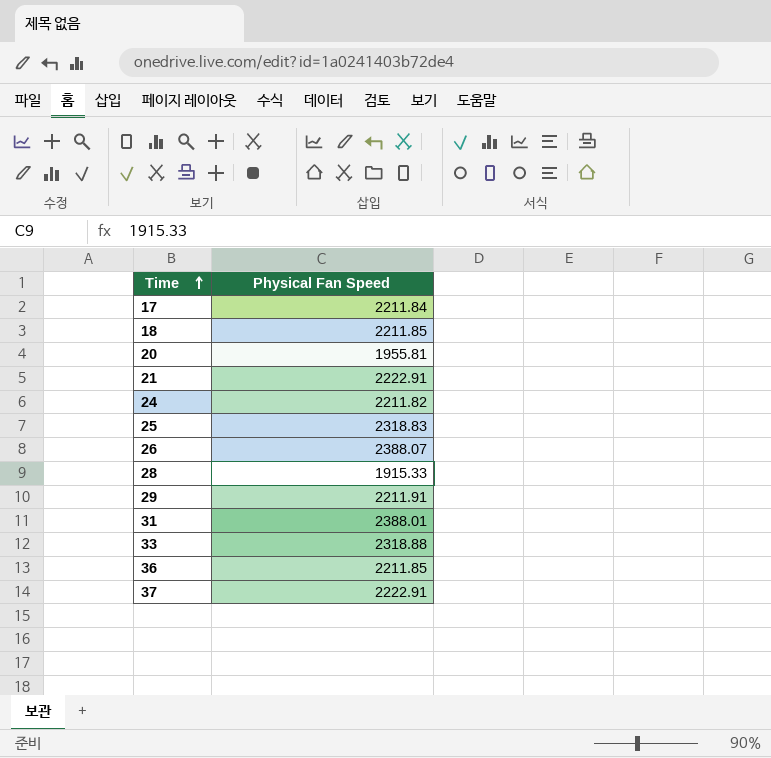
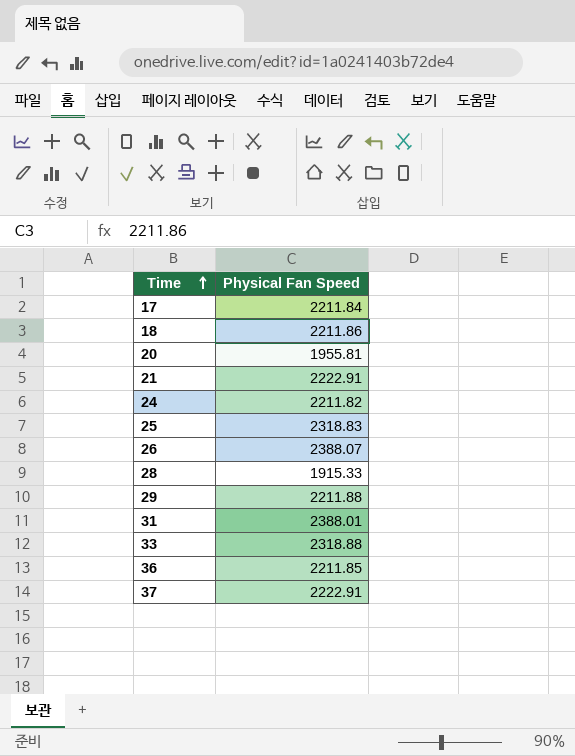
18 | Physical Fan Speed: 2211.85 -> 2211.86
29 | Physical Fan Speed: 2211.91 -> 2211.88

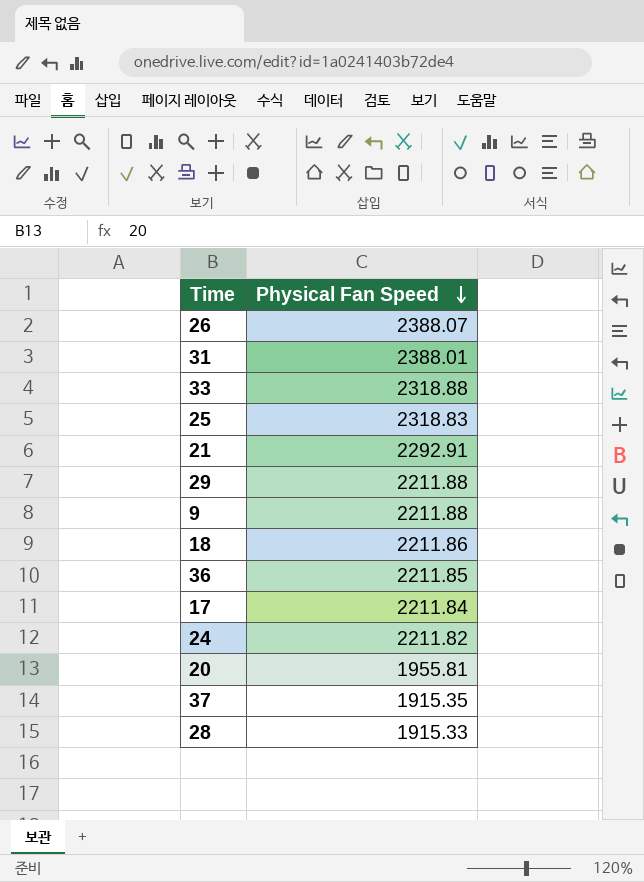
row order: Time ascending -> Physical Fan Speed descending
21 | Physical Fan Speed: 2222.91 -> 2292.91
row 9: none -> 2211.88
37 | Physical Fan Speed: 2222.91 -> 1915.35

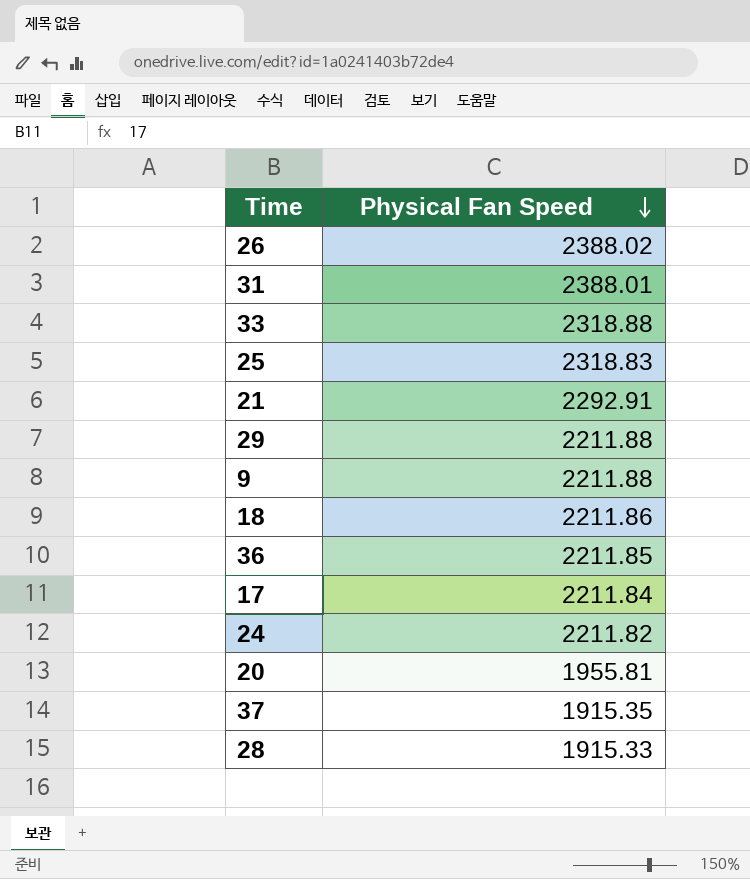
26 | Physical Fan Speed: 2388.07 -> 2388.02

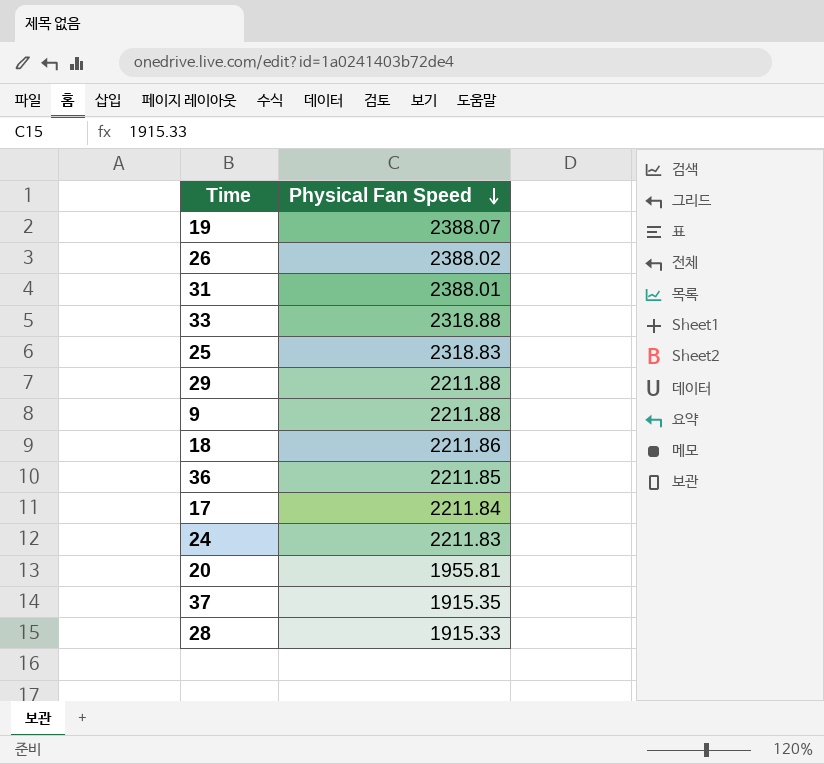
row 21: 2292.91 -> none
row 19: none -> 2388.07
24 | Physical Fan Speed: 2211.82 -> 2211.83

